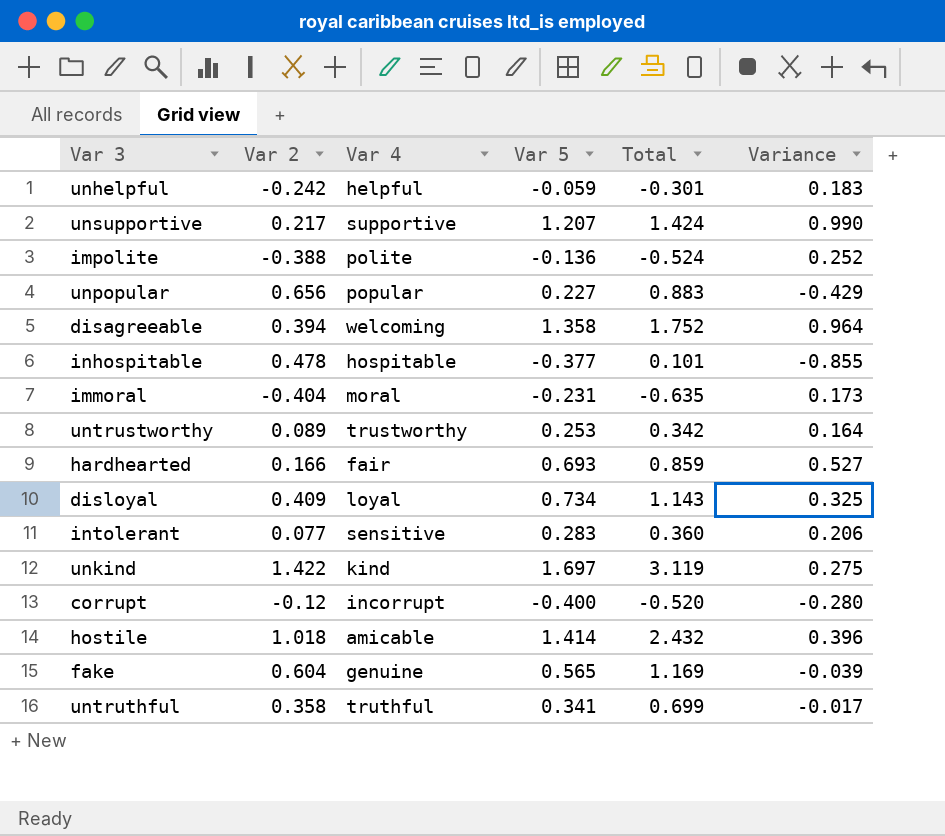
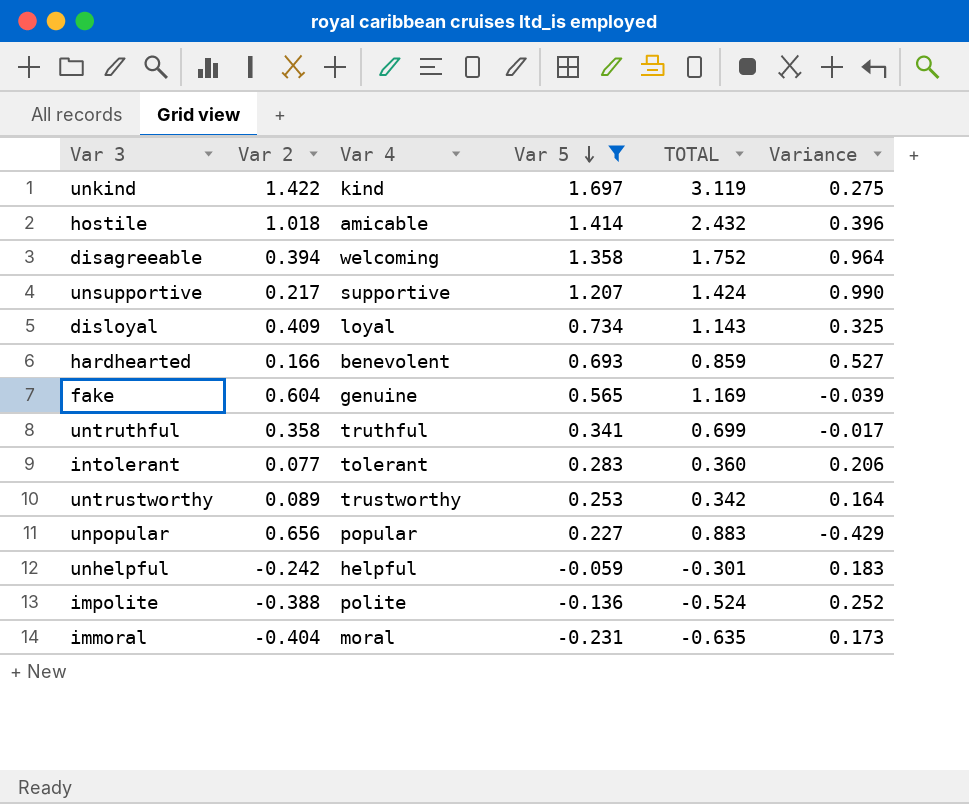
filter: none -> Var 5 >= -0.231
row order: none -> Var 5 descending
column name: Total -> TOTAL
hardhearted | Var 4: fair -> benevolent
intolerant | Var 4: sensitive -> tolerant

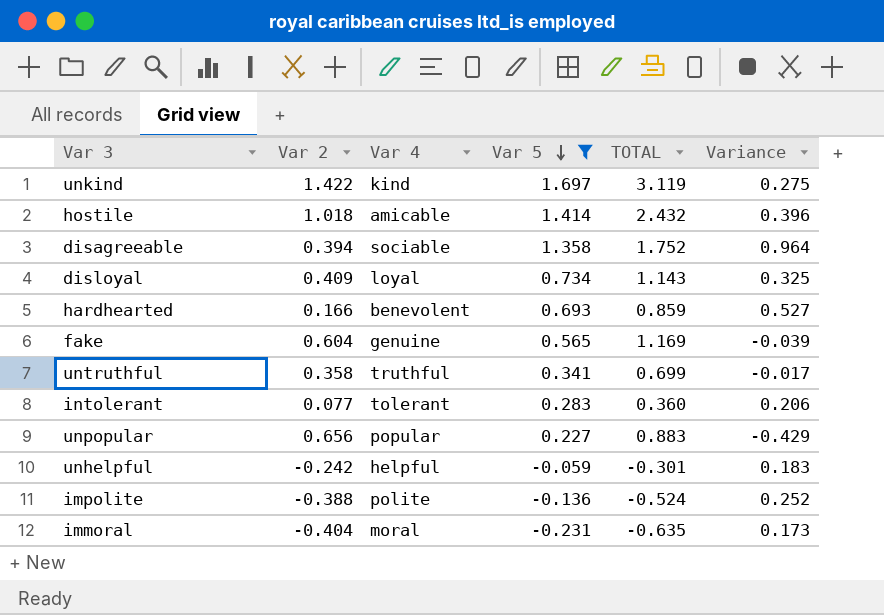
row unsupportive: 0.217 | supportive | 1.207 | 1.424 | 0.990 -> none
row untrustworthy: 0.089 | trustworthy | 0.253 | 0.342 | 0.164 -> none
disagreeable | Var 4: welcoming -> sociable

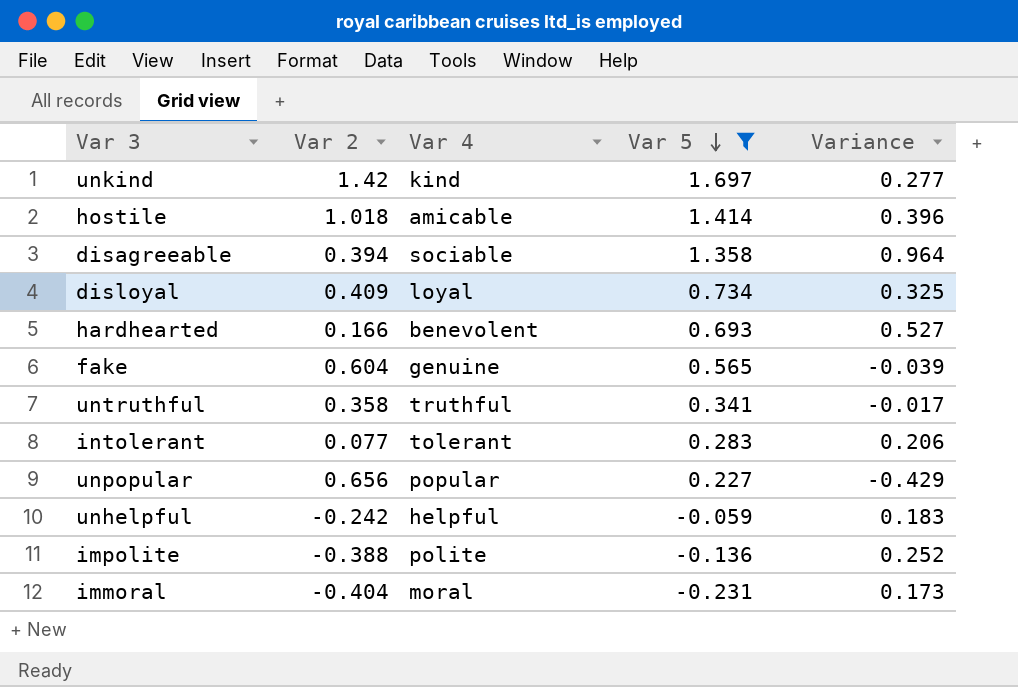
column TOTAL | formula: [Var 2] + [Var 5] -> none
unkind | Var 2: 1.422 -> 1.42
unkind | Variance: 0.275 -> 0.277

